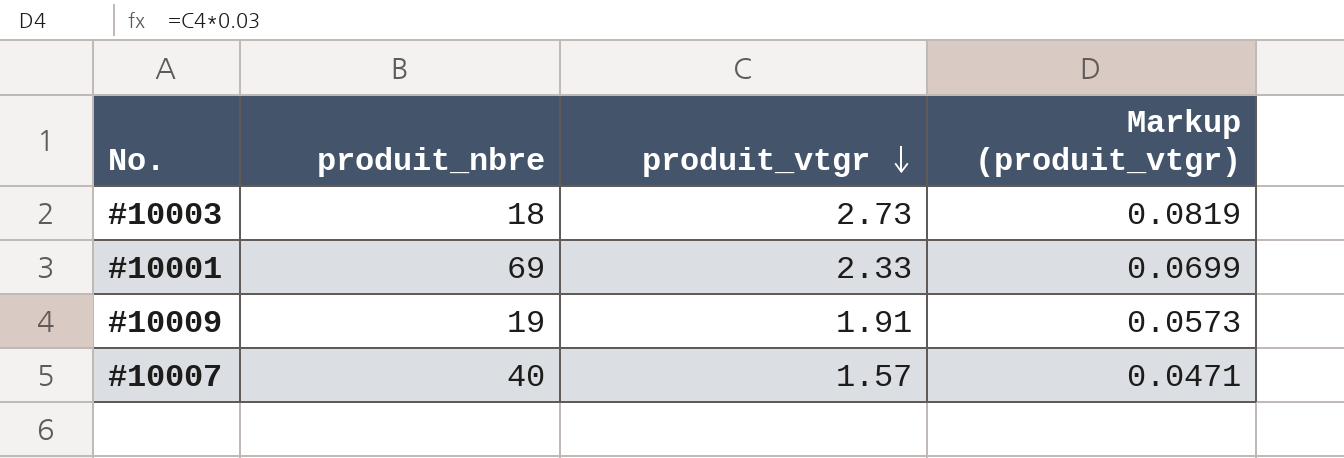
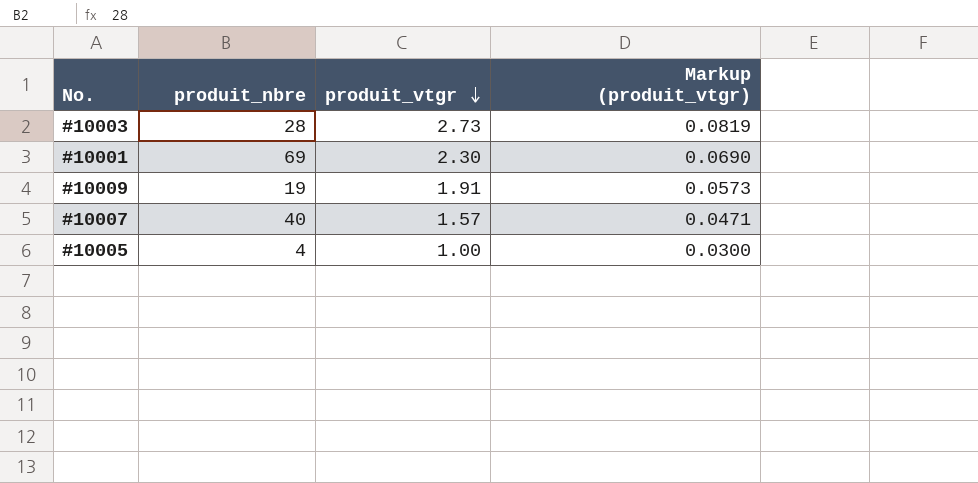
#10003 | produit_nbre: 18 -> 28
#10001 | produit_vtgr: 2.33 -> 2.30
#10001 | Markup (produit_vtgr): 0.0699 -> 0.0690
row #10005: none -> 4 | 1.00 | 0.0300

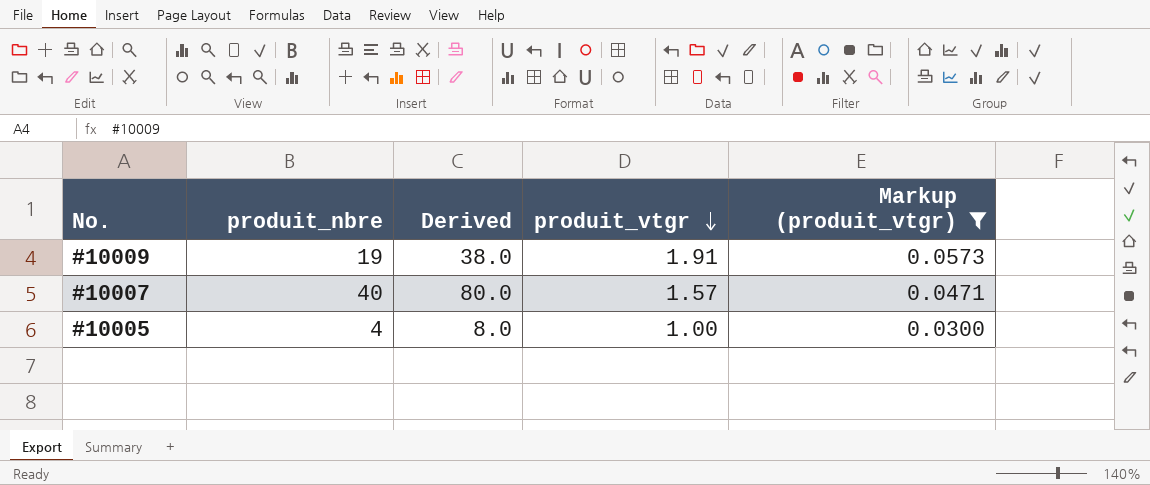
filter: none -> Markup (produit_vtgr) <= 0.0573
column Derived | formula: none -> [produit_nbre] * 2

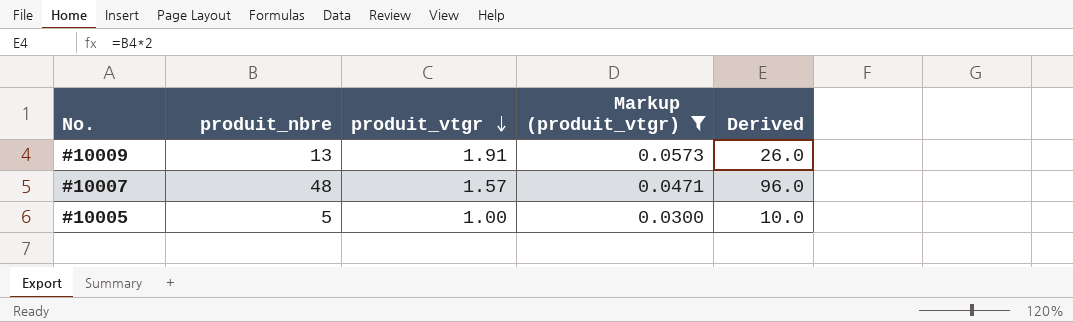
column Derived | position: 3 -> 5
#10009 | produit_nbre: 19 -> 13
#10009 | Derived: 38.0 -> 26.0
#10007 | produit_nbre: 40 -> 48
#10007 | Derived: 80.0 -> 96.0
#10005 | produit_nbre: 4 -> 5
#10005 | Derived: 8.0 -> 10.0

